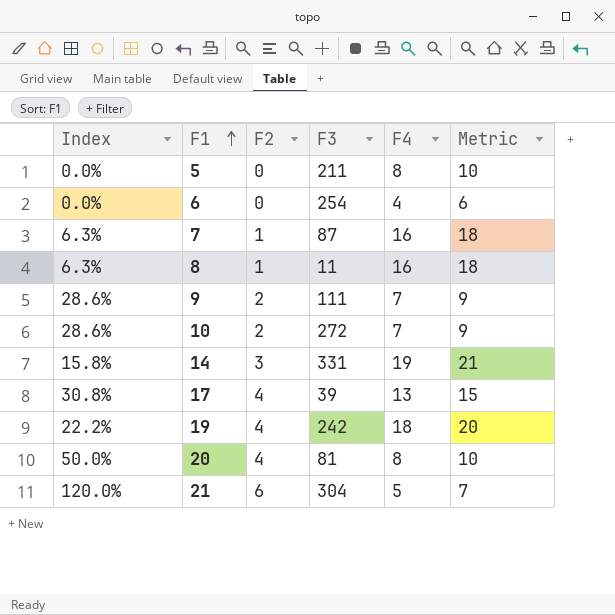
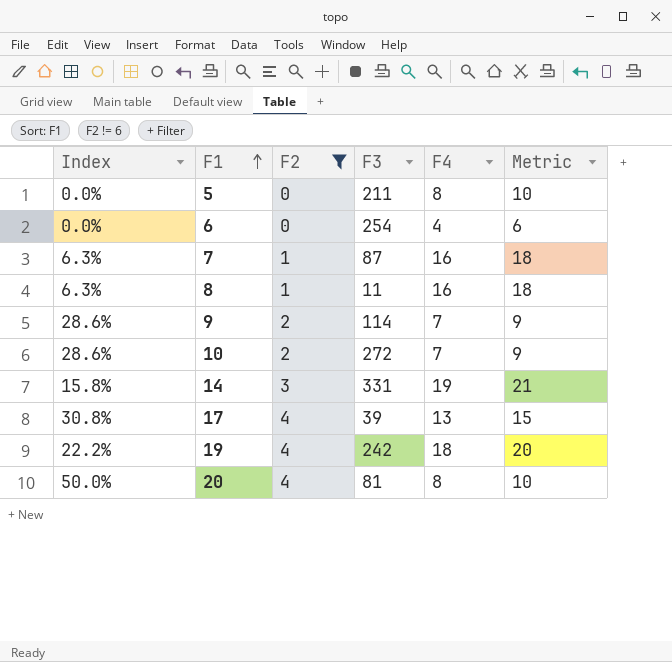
filter: none -> F2 != 6
9 | F3: 111 -> 114

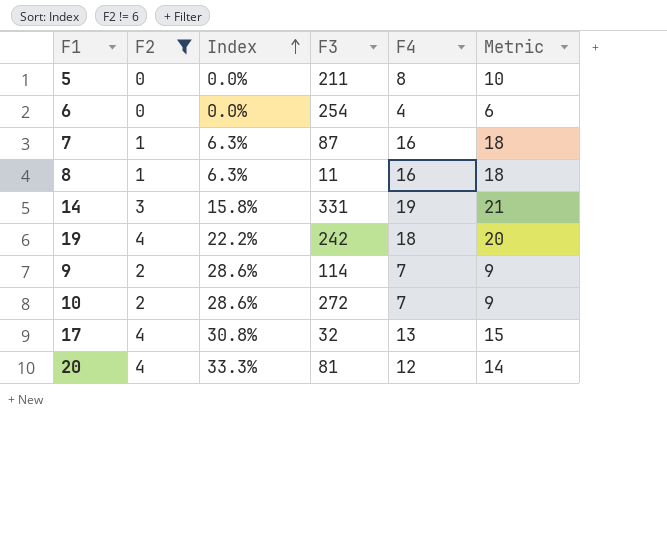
row order: F1 ascending -> Index ascending
column Index | position: 1 -> 3
17 | F3: 39 -> 32
20 | Index: 50.0% -> 33.3%
20 | F4: 8 -> 12
20 | Metric: 10 -> 14

